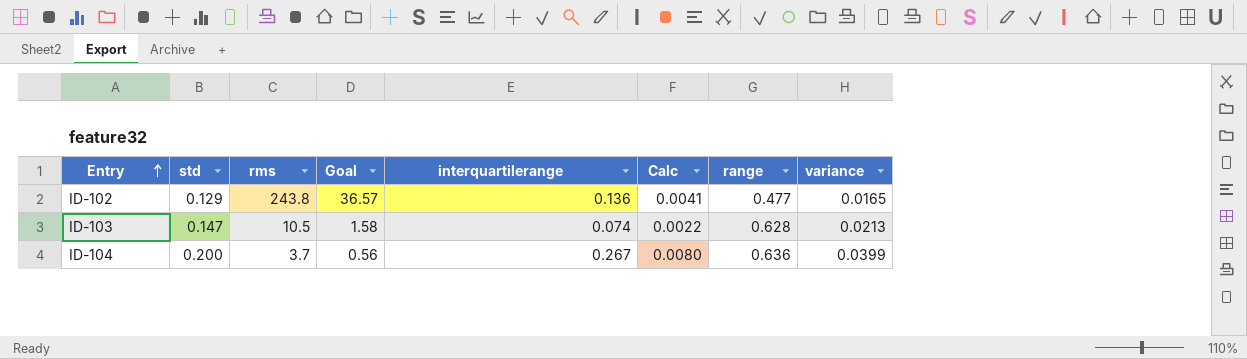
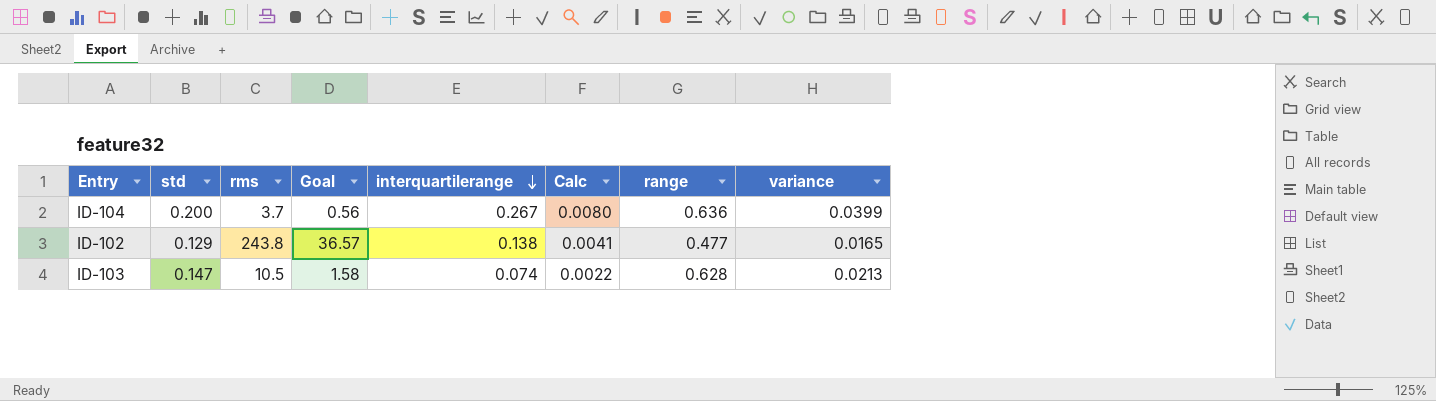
row order: Entry ascending -> interquartilerange descending
ID-102 | interquartilerange: 0.136 -> 0.138

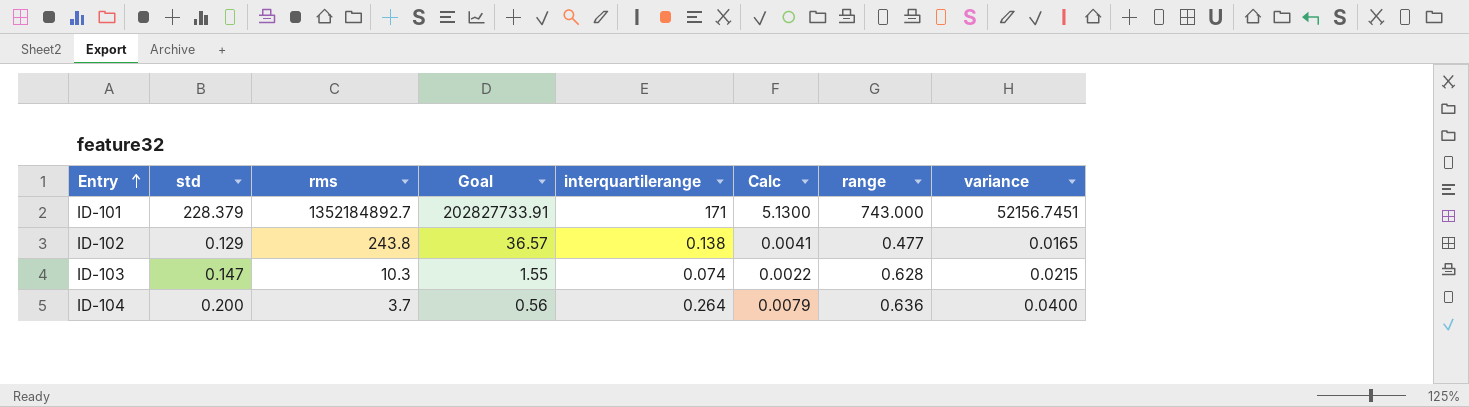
row order: interquartilerange descending -> Entry ascending
row ID-101: none -> 228.379 | 1352184892.7 | 202827733.91 | 171 | 5.1300 | 743.000 | 52156.7451
ID-103 | rms: 10.5 -> 10.3
ID-103 | Goal: 1.58 -> 1.55
ID-103 | variance: 0.0213 -> 0.0215
ID-104 | interquartilerange: 0.267 -> 0.264
ID-104 | Calc: 0.0080 -> 0.0079
ID-104 | variance: 0.0399 -> 0.0400

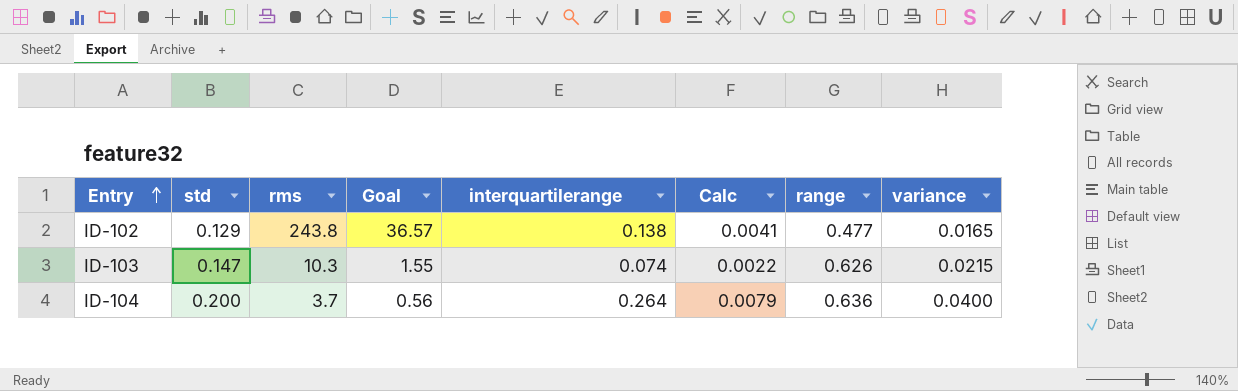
row ID-101: 228.379 | 1352184892.7 | 202827733.91 | 171 | 5.1300 | 743.000 | 52156.7451 -> none
ID-103 | range: 0.628 -> 0.626

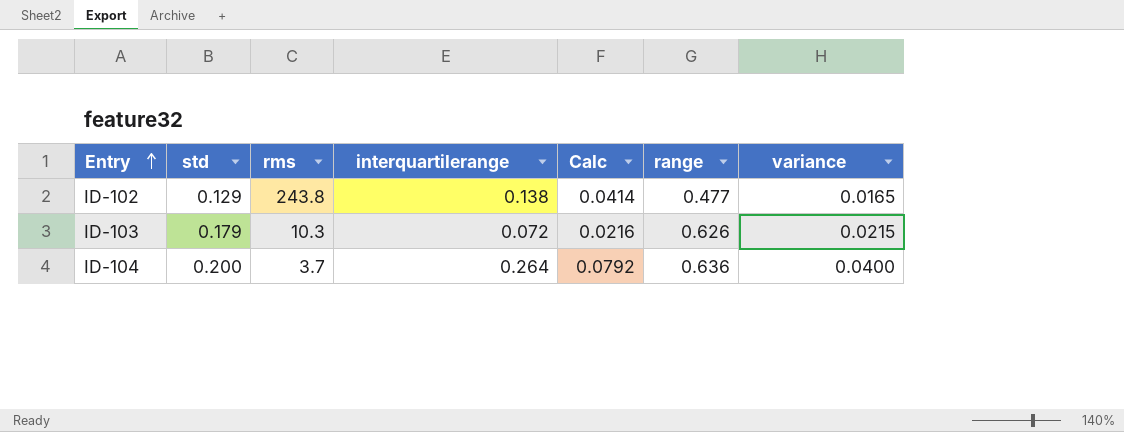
column Goal | formula: [rms] * 0.15 -> none
column Calc | formula: [interquartilerange] * 0.03 -> [interquartilerange] * 0.3
ID-103 | std: 0.147 -> 0.179
ID-103 | interquartilerange: 0.074 -> 0.072

